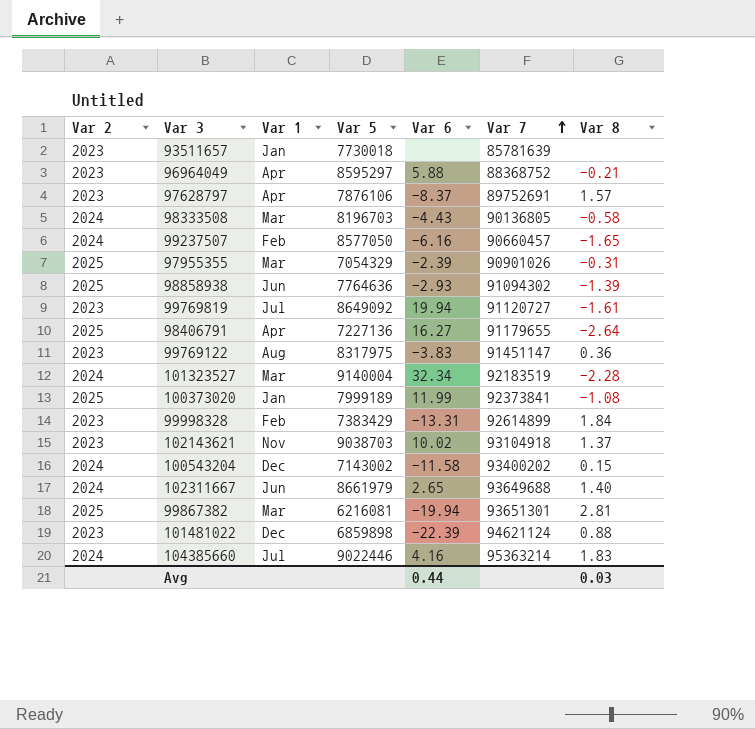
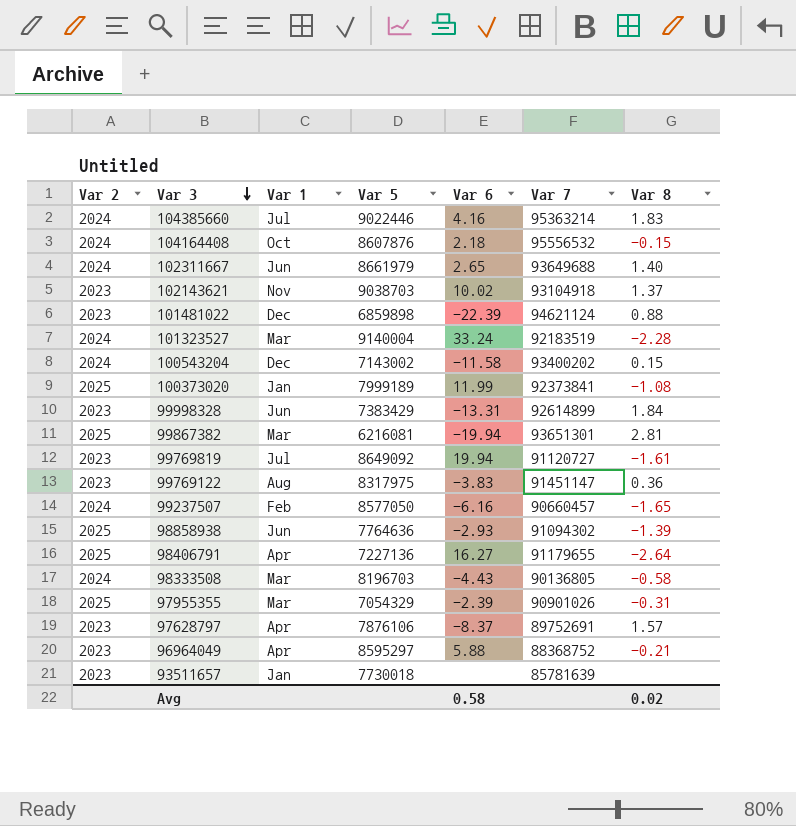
row order: Var 7 ascending -> Var 3 descending
row 104164408: none -> 2024 | Oct | 8607876 | 2.18 | 95556532 | -0.15
101323527 | Var 6: 32.34 -> 33.24
99998328 | Var 1: Feb -> Jun
Avg | Var 6: 0.44 -> 0.58
Avg | Var 8: 0.03 -> 0.02

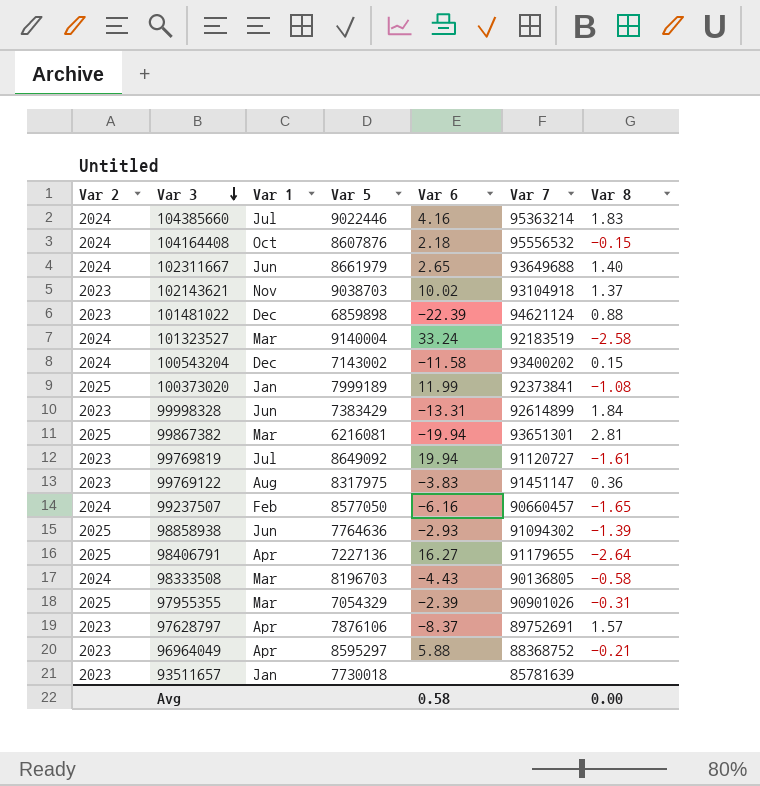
101323527 | Var 8: -2.28 -> -2.58
Avg | Var 8: 0.02 -> 0.00

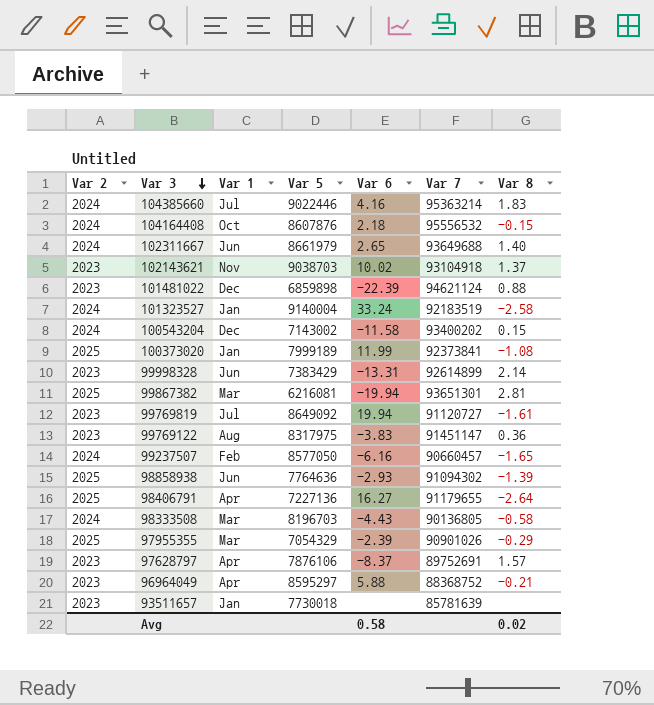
101323527 | Var 1: Mar -> Jan
99998328 | Var 8: 1.84 -> 2.14
97955355 | Var 8: -0.31 -> -0.29
Avg | Var 8: 0.00 -> 0.02

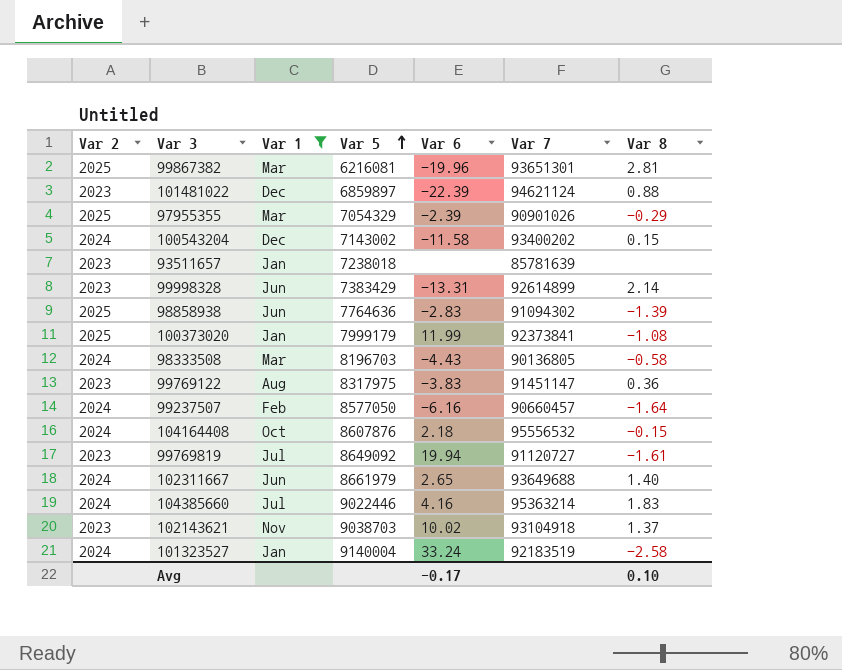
filter: none -> Var 1 != Apr
row order: Var 3 descending -> Var 5 ascending
99867382 | Var 6: -19.94 -> -19.96
101481022 | Var 5: 6859898 -> 6859897
93511657 | Var 5: 7730018 -> 7238018
98858938 | Var 6: -2.93 -> -2.83
100373020 | Var 5: 7999189 -> 7999179
99237507 | Var 8: -1.65 -> -1.64
Avg | Var 6: 0.58 -> -0.17
Avg | Var 8: 0.02 -> 0.10

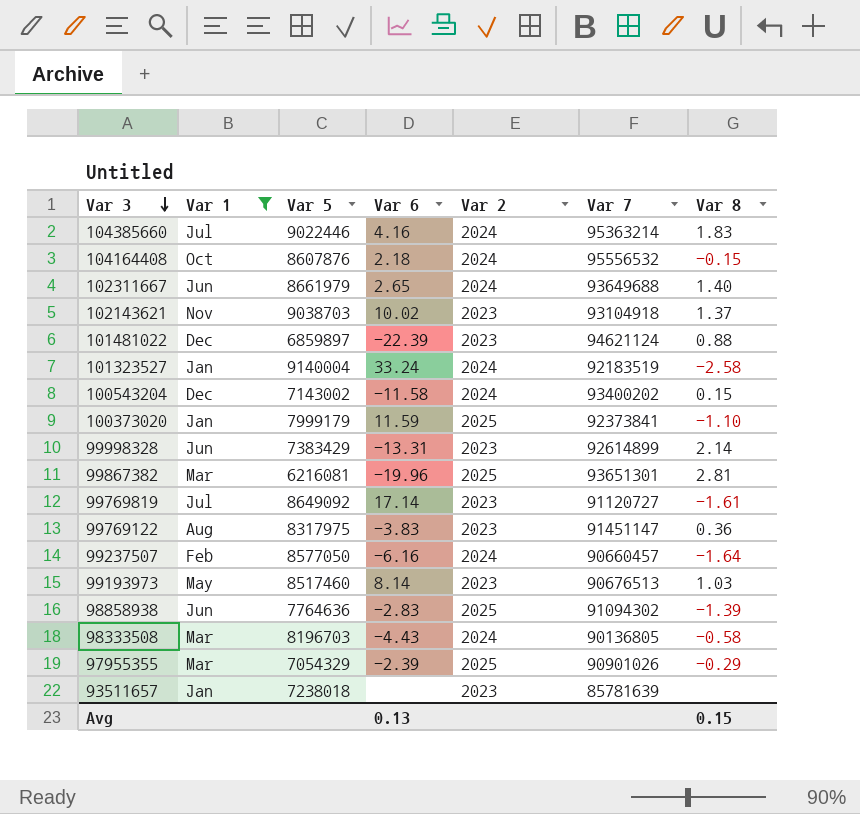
row order: Var 5 ascending -> Var 3 descending
column Var 2 | position: 1 -> 5
100373020 | Var 6: 11.99 -> 11.59
100373020 | Var 8: -1.08 -> -1.10
99769819 | Var 6: 19.94 -> 17.14
row 99193973: none -> May | 8517460 | 8.14 | 2023 | 90676513 | 1.03
Avg | Var 6: -0.17 -> 0.13
Avg | Var 8: 0.10 -> 0.15

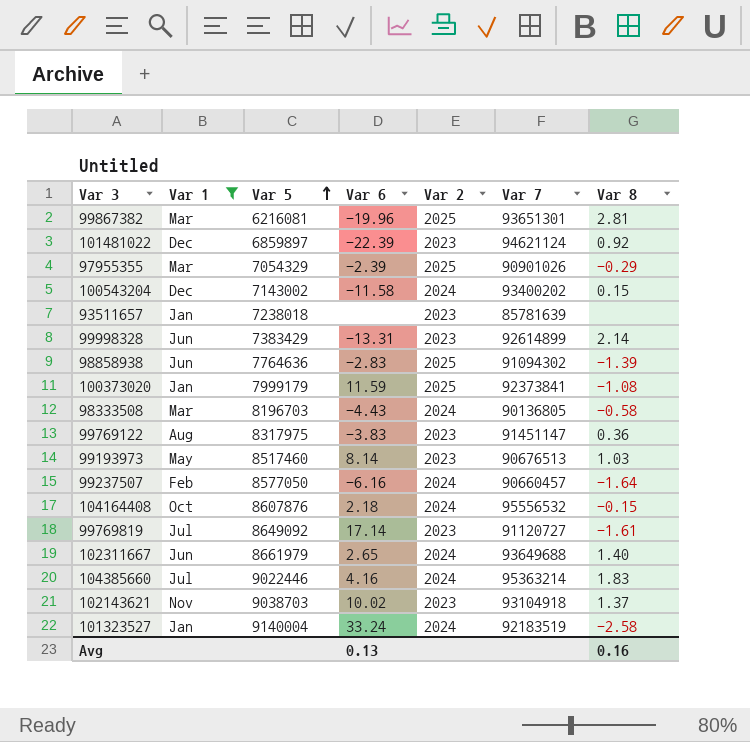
row order: Var 3 descending -> Var 5 ascending
101481022 | Var 8: 0.88 -> 0.92
100373020 | Var 8: -1.10 -> -1.08
Avg | Var 8: 0.15 -> 0.16

